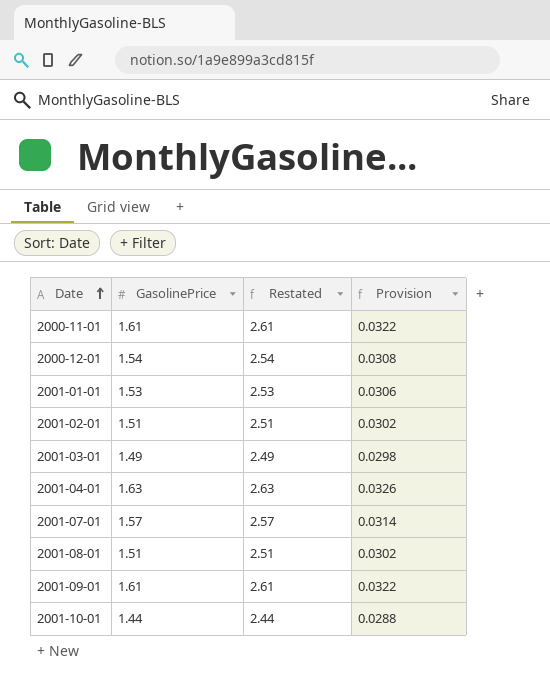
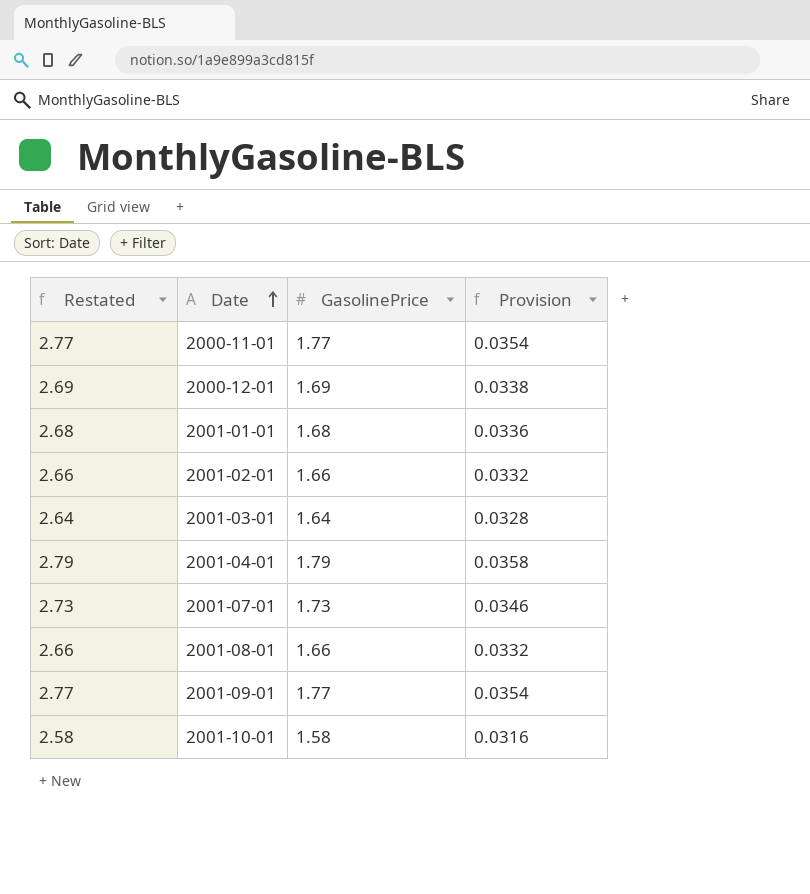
column Restated | position: 3 -> 1
2000-11-01 | Restated: 2.61 -> 2.77
2000-11-01 | GasolinePrice: 1.61 -> 1.77
2000-11-01 | Provision: 0.0322 -> 0.0354
2000-12-01 | Restated: 2.54 -> 2.69
2000-12-01 | GasolinePrice: 1.54 -> 1.69
2000-12-01 | Provision: 0.0308 -> 0.0338
2001-01-01 | Restated: 2.53 -> 2.68
2001-01-01 | GasolinePrice: 1.53 -> 1.68
2001-01-01 | Provision: 0.0306 -> 0.0336
2001-02-01 | Restated: 2.51 -> 2.66
2001-02-01 | GasolinePrice: 1.51 -> 1.66
2001-02-01 | Provision: 0.0302 -> 0.0332
2001-03-01 | Restated: 2.49 -> 2.64
2001-03-01 | GasolinePrice: 1.49 -> 1.64
2001-03-01 | Provision: 0.0298 -> 0.0328
2001-04-01 | Restated: 2.63 -> 2.79
2001-04-01 | GasolinePrice: 1.63 -> 1.79
2001-04-01 | Provision: 0.0326 -> 0.0358
2001-07-01 | Restated: 2.57 -> 2.73
2001-07-01 | GasolinePrice: 1.57 -> 1.73
2001-07-01 | Provision: 0.0314 -> 0.0346
2001-08-01 | Restated: 2.51 -> 2.66
2001-08-01 | GasolinePrice: 1.51 -> 1.66
2001-08-01 | Provision: 0.0302 -> 0.0332
2001-09-01 | Restated: 2.61 -> 2.77
2001-09-01 | GasolinePrice: 1.61 -> 1.77
2001-09-01 | Provision: 0.0322 -> 0.0354
2001-10-01 | Restated: 2.44 -> 2.58
2001-10-01 | GasolinePrice: 1.44 -> 1.58
2001-10-01 | Provision: 0.0288 -> 0.0316

